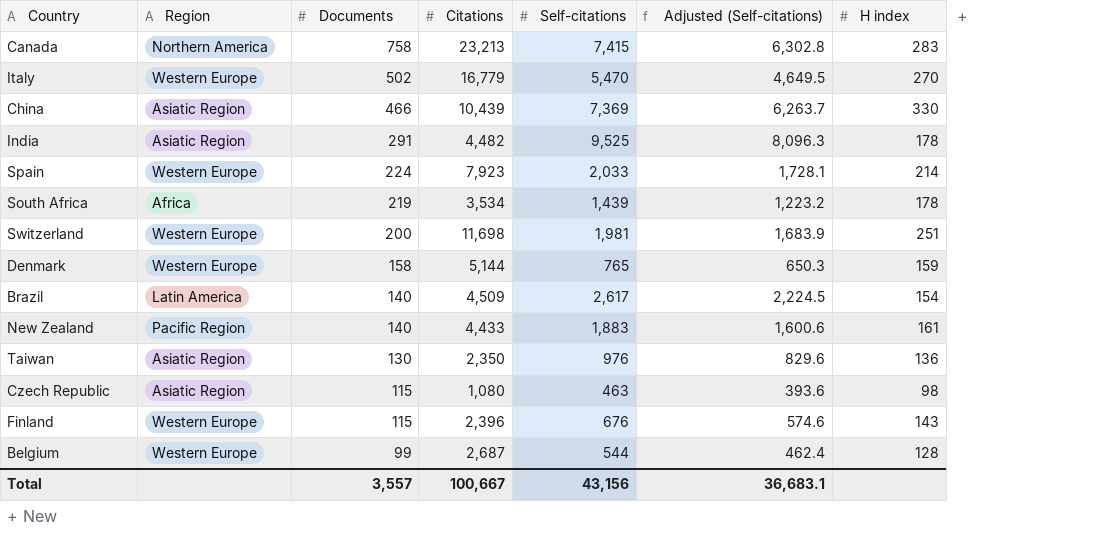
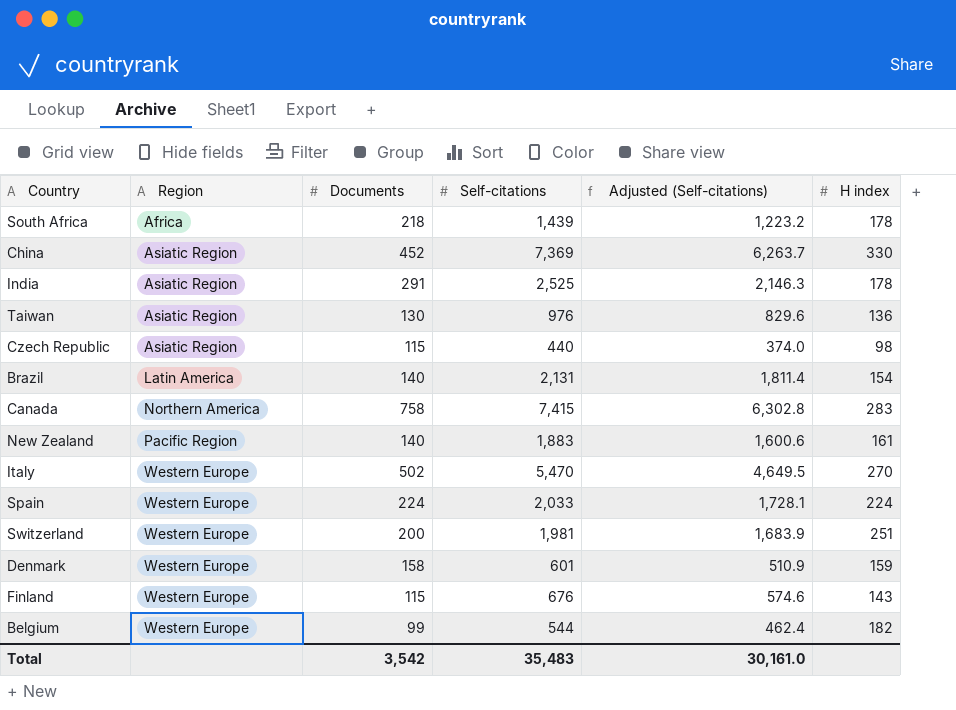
row order: Documents descending -> Region ascending
column Citations | position: 4 -> none
South Africa | Documents: 219 -> 218
China | Documents: 466 -> 452
India | Self-citations: 9,525 -> 2,525
India | Adjusted (Self-citations): 8,096.3 -> 2,146.3
Czech Republic | Self-citations: 463 -> 440
Czech Republic | Adjusted (Self-citations): 393.6 -> 374.0
Brazil | Self-citations: 2,617 -> 2,131
Brazil | Adjusted (Self-citations): 2,224.5 -> 1,811.4
Spain | H index: 214 -> 224
Denmark | Self-citations: 765 -> 601
Denmark | Adjusted (Self-citations): 650.3 -> 510.9
Belgium | H index: 128 -> 182
Total | Documents: 3,557 -> 3,542
Total | Self-citations: 43,156 -> 35,483
Total | Adjusted (Self-citations): 36,683.1 -> 30,161.0

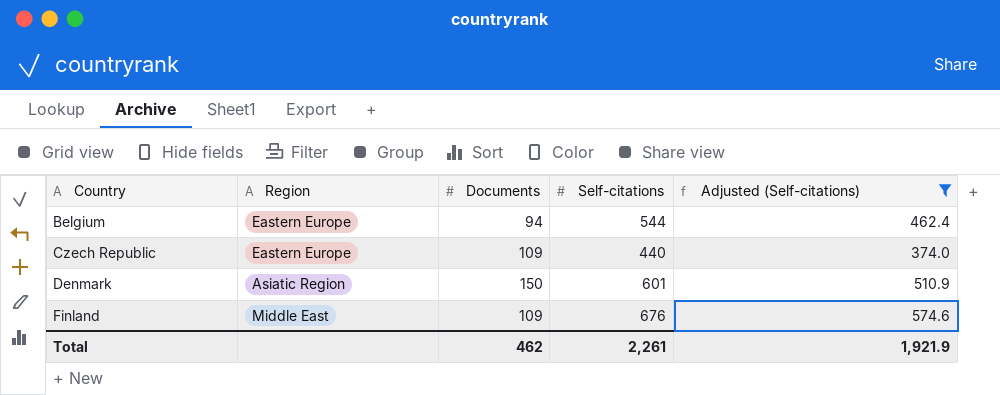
filter: none -> Adjusted (Self-citations) <= 574.6
row order: Region ascending -> Country ascending
column H index | position: 6 -> none
Belgium | Region: Western Europe -> Eastern Europe
Belgium | Documents: 99 -> 94
Czech Republic | Region: Asiatic Region -> Eastern Europe
Czech Republic | Documents: 115 -> 109
Denmark | Region: Western Europe -> Asiatic Region
Denmark | Documents: 158 -> 150
Finland | Region: Western Europe -> Middle East
Finland | Documents: 115 -> 109
Total | Documents: 3,542 -> 462
Total | Self-citations: 35,483 -> 2,261
Total | Adjusted (Self-citations): 30,161.0 -> 1,921.9

